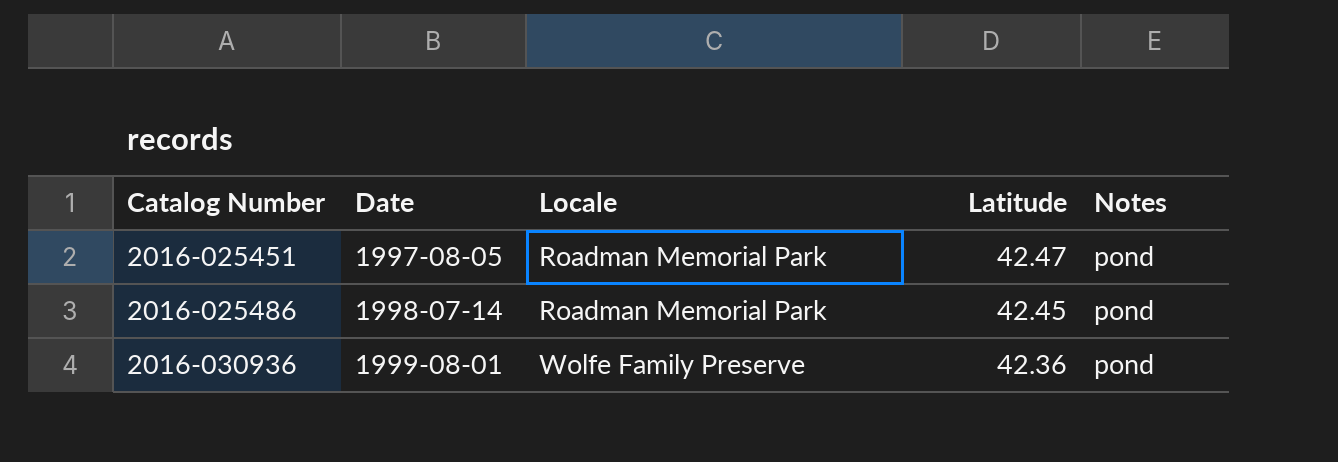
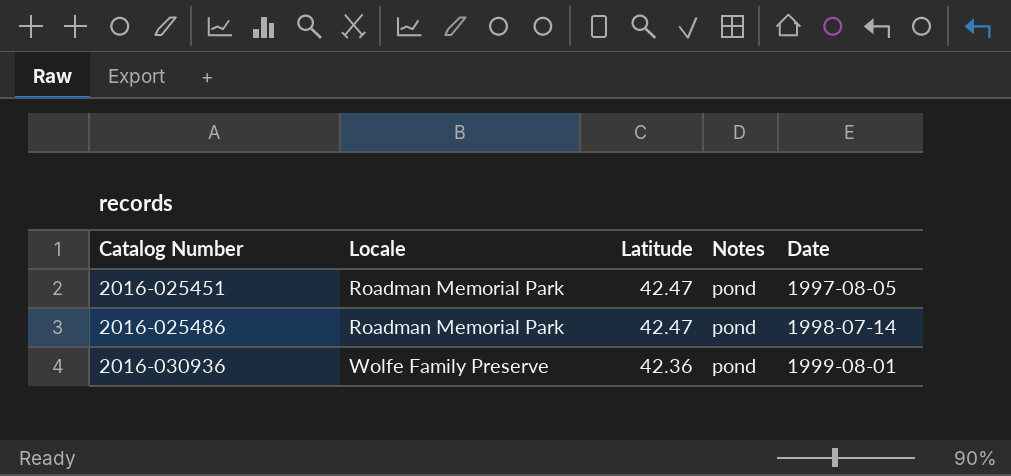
column Date | position: 2 -> 5
2016-025486 | Latitude: 42.45 -> 42.47

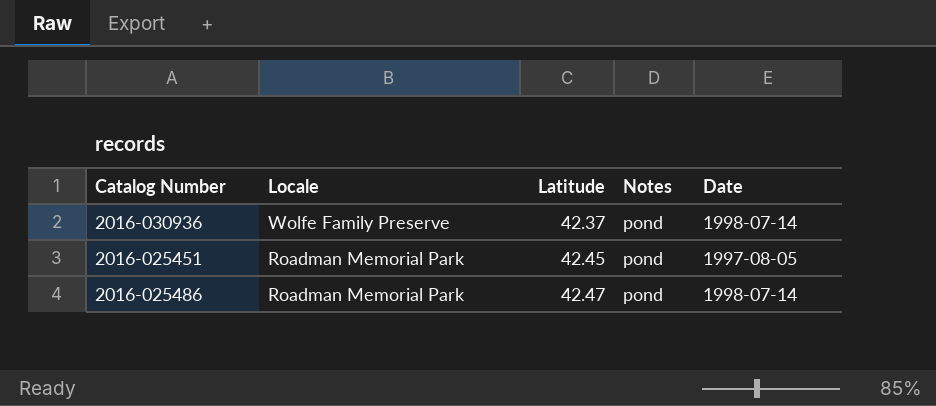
row order: Catalog Number ascending -> Locale descending
2016-030936 | Latitude: 42.36 -> 42.37
2016-030936 | Date: 1999-08-01 -> 1998-07-14
2016-025451 | Latitude: 42.47 -> 42.45

